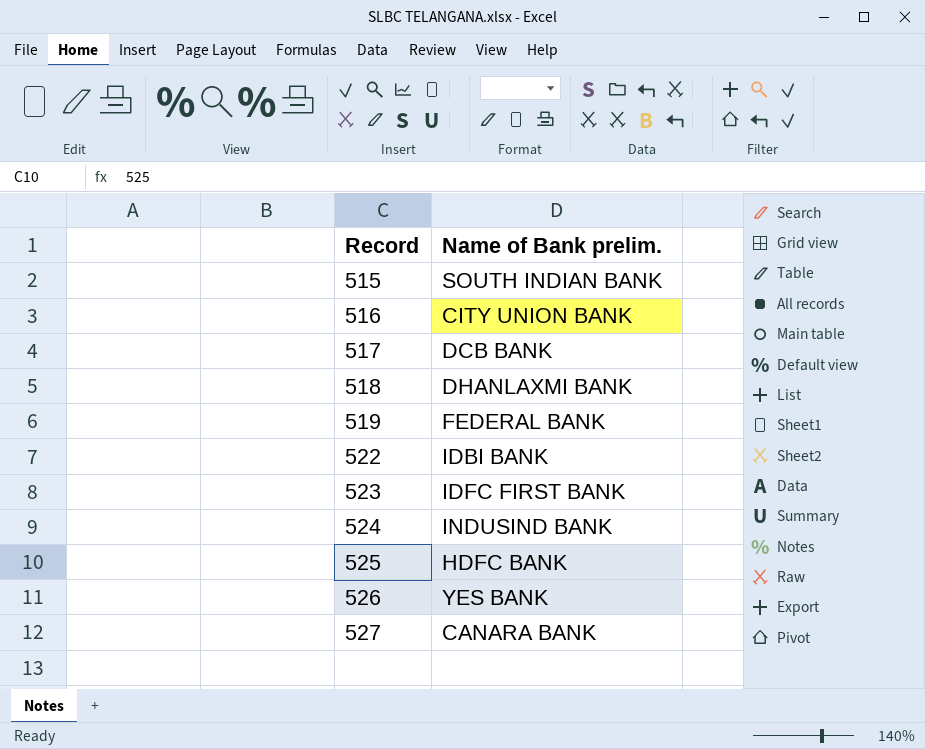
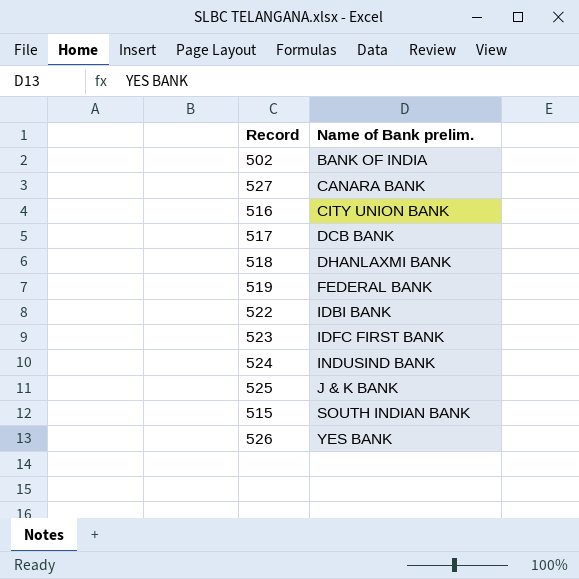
row order: Record ascending -> Name of Bank prelim. ascending
row 502: none -> BANK OF INDIA
525 | Name of Bank prelim.: HDFC BANK -> J & K BANK

